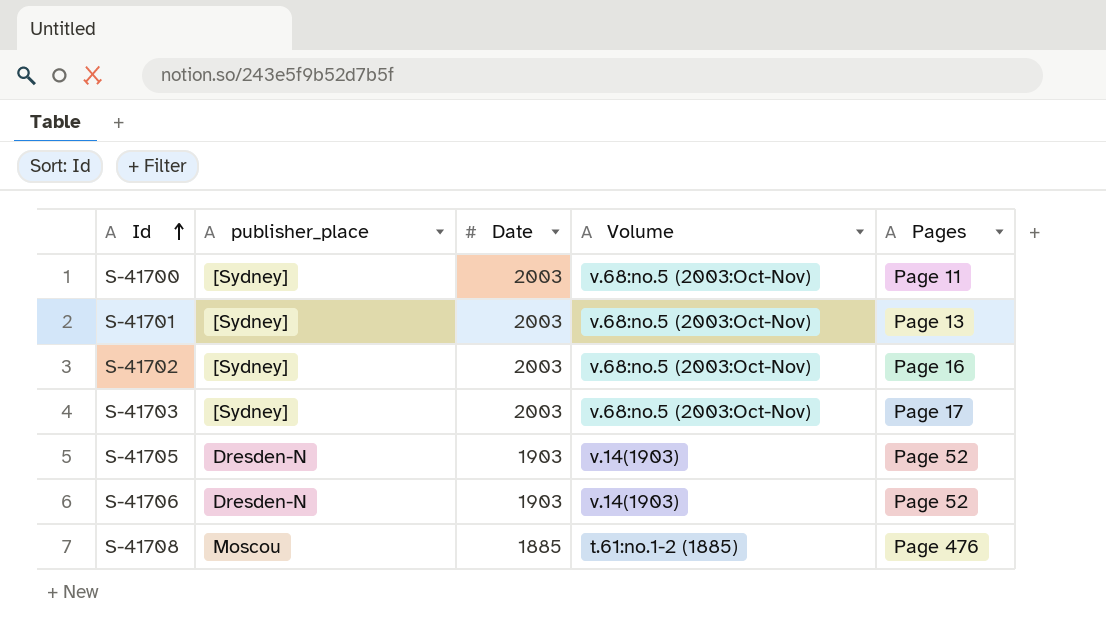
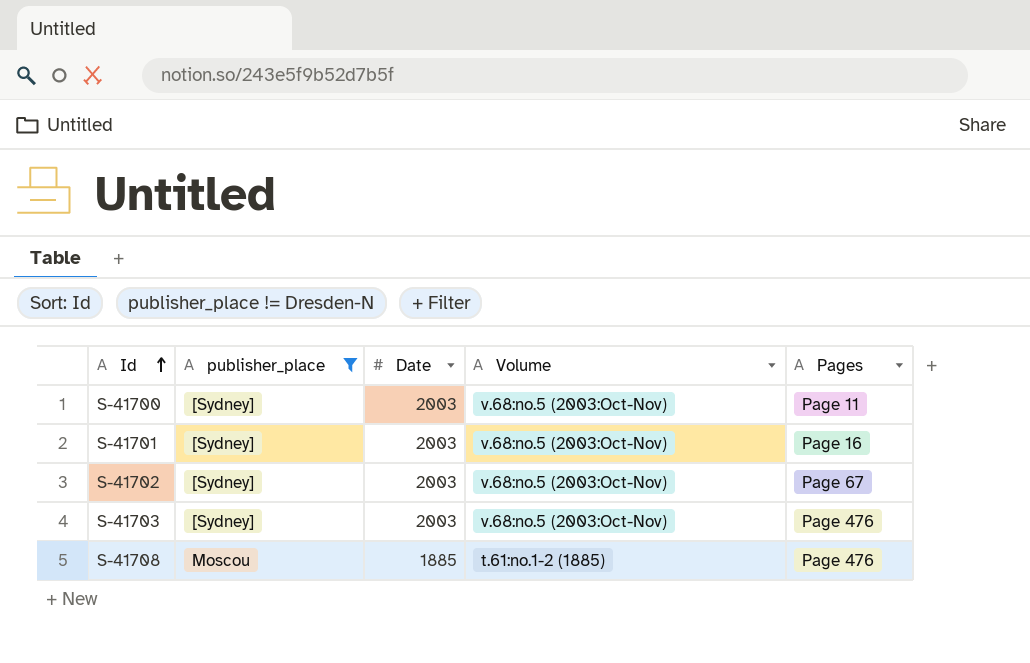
filter: none -> publisher_place != Dresden-N
S-41701 | Pages: Page 13 -> Page 16
S-41702 | Pages: Page 16 -> Page 67
S-41703 | Pages: Page 17 -> Page 476

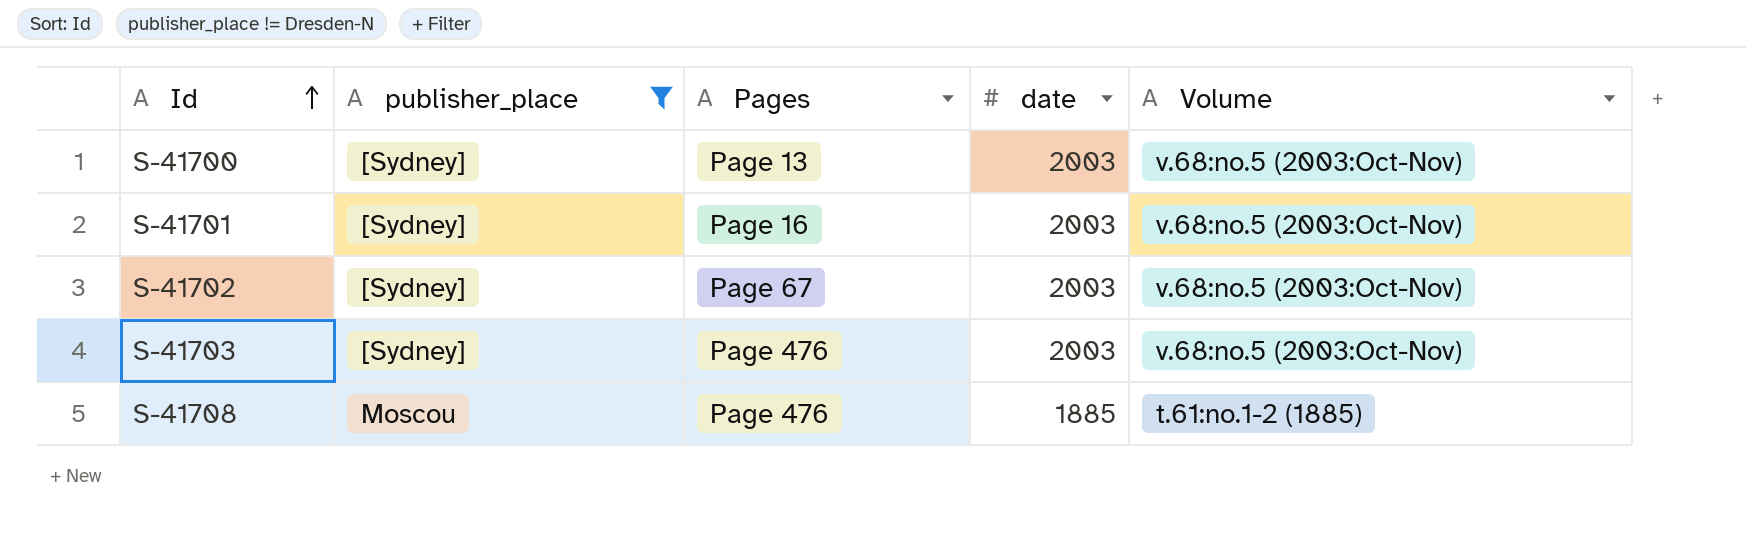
column Pages | position: 5 -> 3
column name: Date -> date
S-41700 | Pages: Page 11 -> Page 13

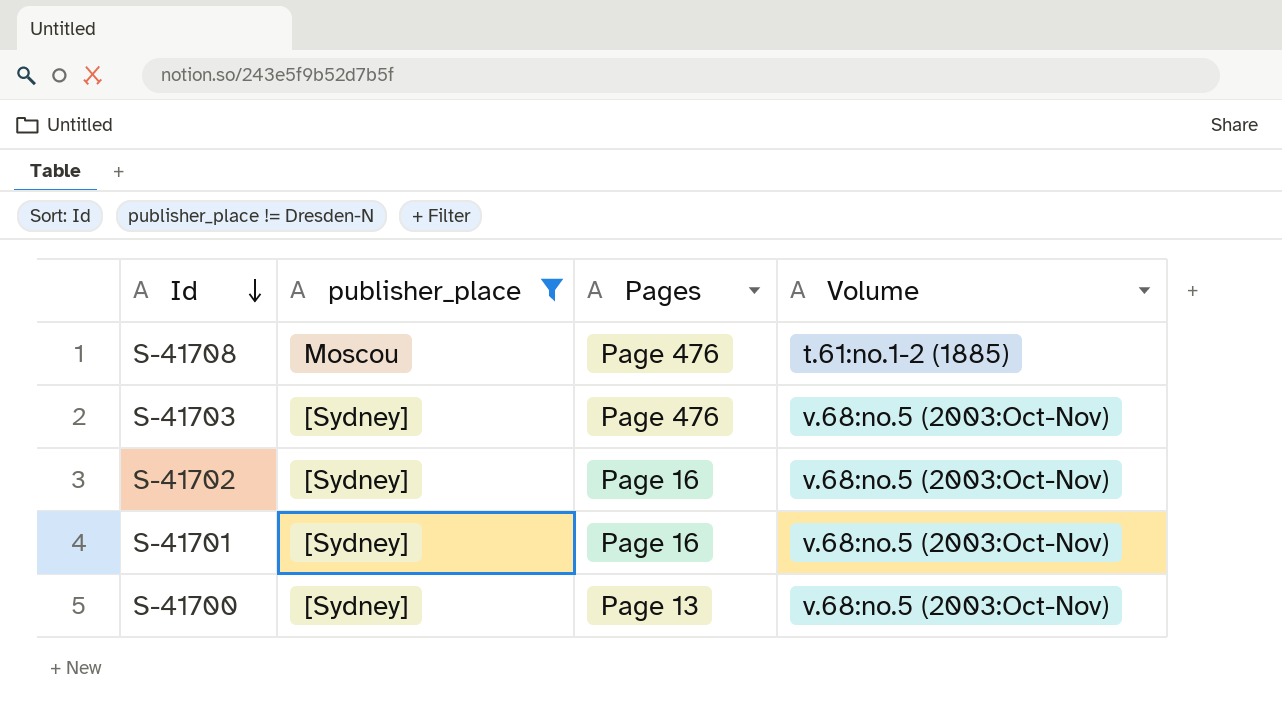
row order: Id ascending -> Id descending
column date | position: 4 -> none
S-41702 | Pages: Page 67 -> Page 16

